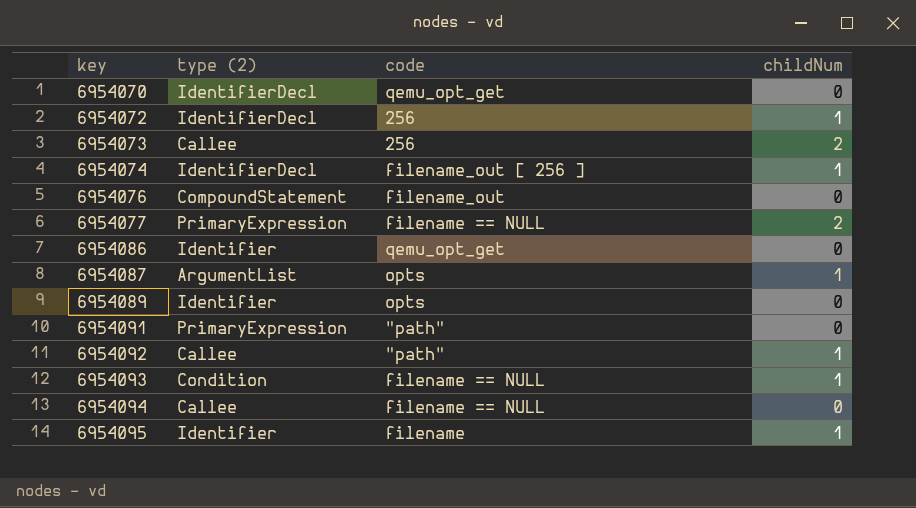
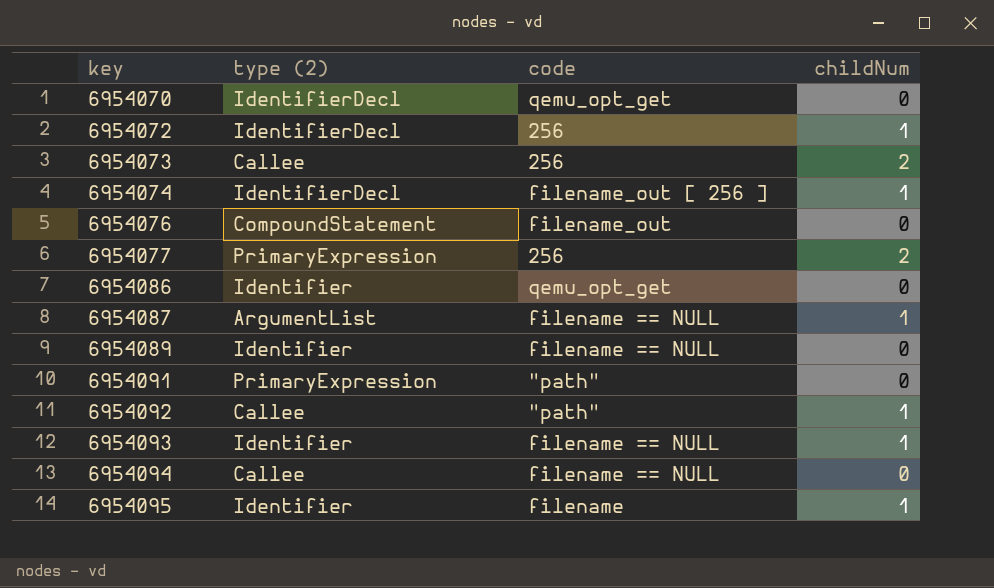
6954077 | code: filename == NULL -> 256
6954087 | code: opts -> filename == NULL
6954089 | code: opts -> filename == NULL
6954093 | type (2): Condition -> Identifier

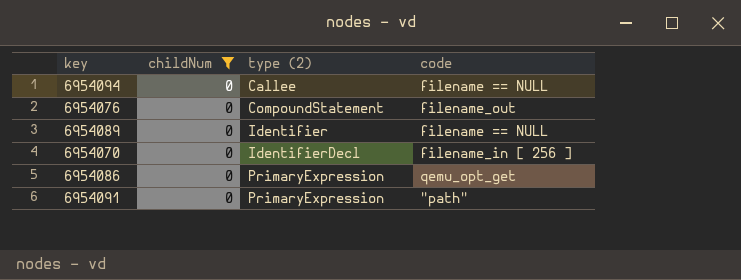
filter: none -> childNum = 0
row order: key ascending -> type (2) ascending
column childNum | position: 4 -> 2
6954070 | code: qemu_opt_get -> filename_in [ 256 ]
6954086 | type (2): Identifier -> PrimaryExpression

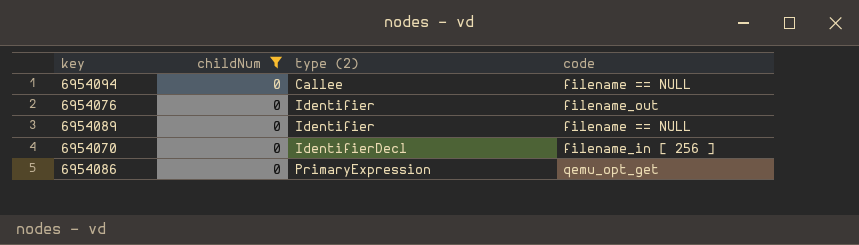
row 6954091: 0 | PrimaryExpression | "path" -> none
6954076 | type (2): CompoundStatement -> Identifier

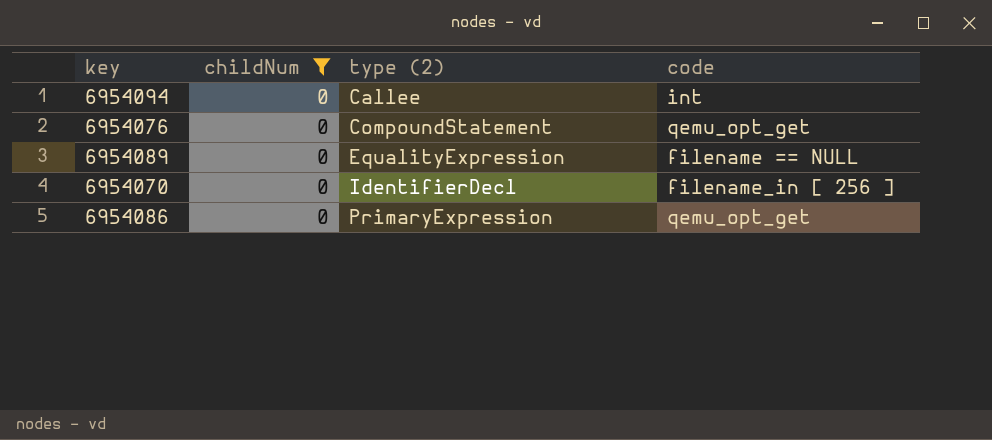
6954094 | code: filename == NULL -> int
6954076 | type (2): Identifier -> CompoundStatement
6954076 | code: filename_out -> qemu_opt_get
6954089 | type (2): Identifier -> EqualityExpression

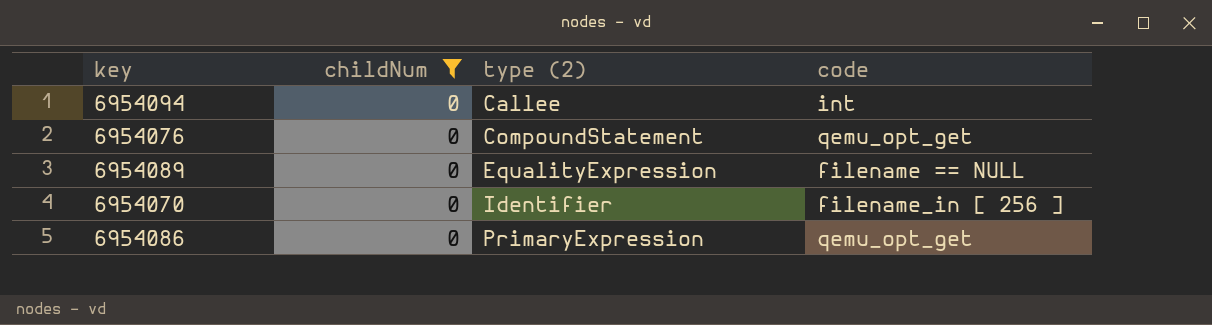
6954070 | type (2): IdentifierDecl -> Identifier

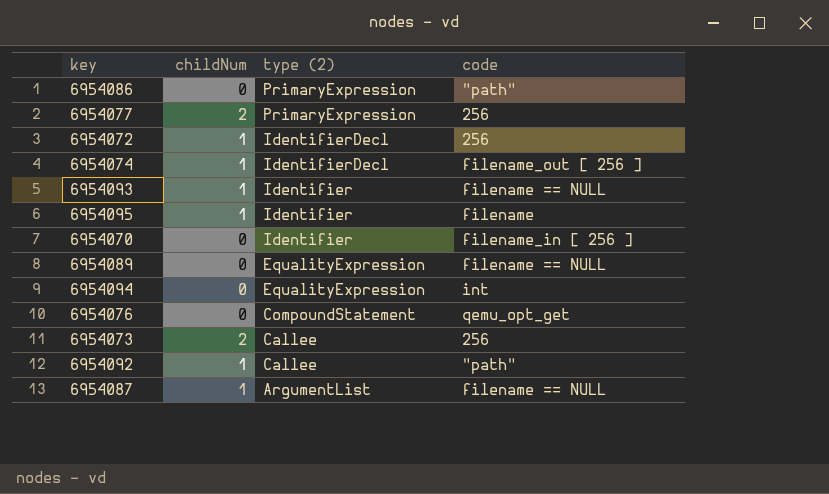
filter: childNum = 0 -> none
row order: type (2) ascending -> type (2) descending
6954086 | code: qemu_opt_get -> "path"
6954094 | type (2): Callee -> EqualityExpression

